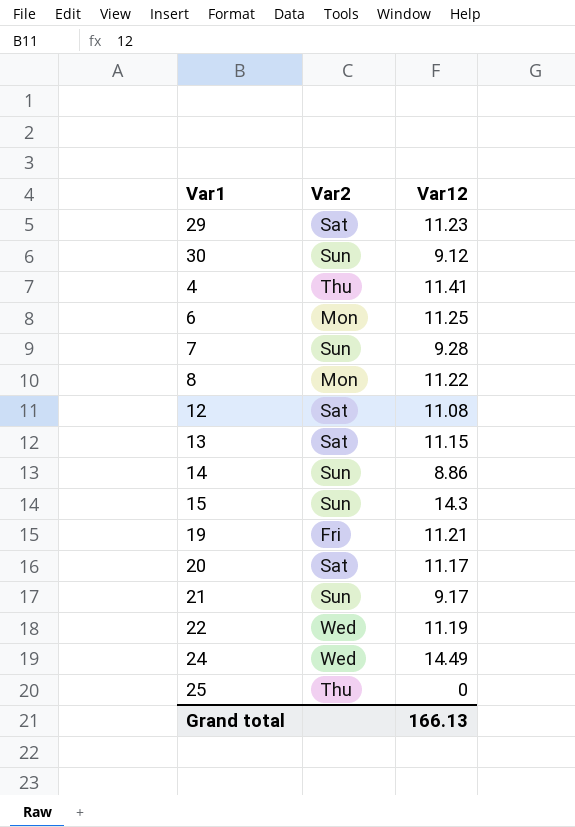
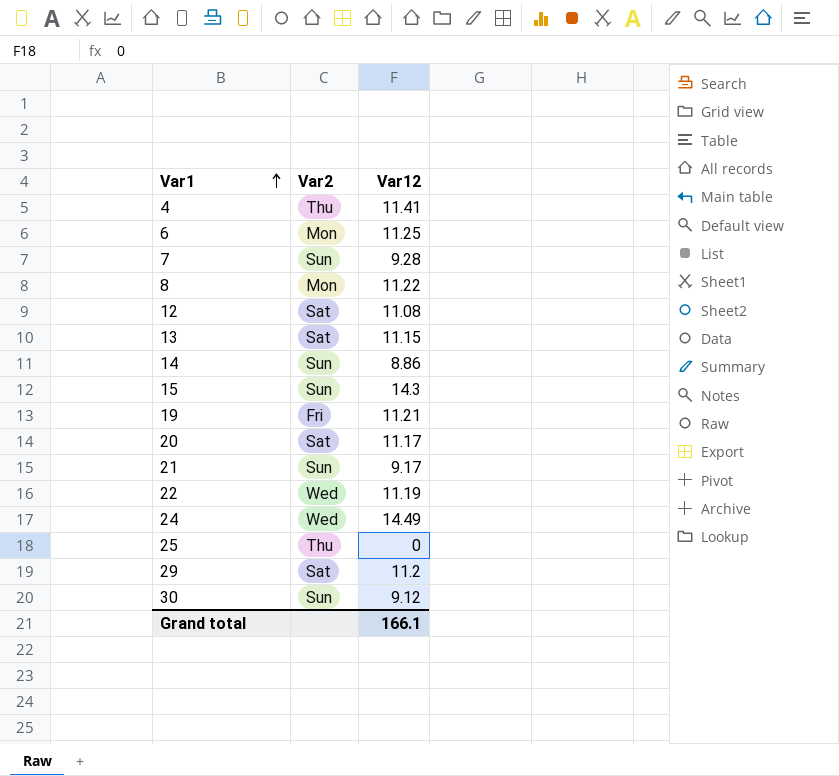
row order: none -> Var1 ascending
29 | Var12: 11.23 -> 11.2
Grand total | Var12: 166.13 -> 166.1

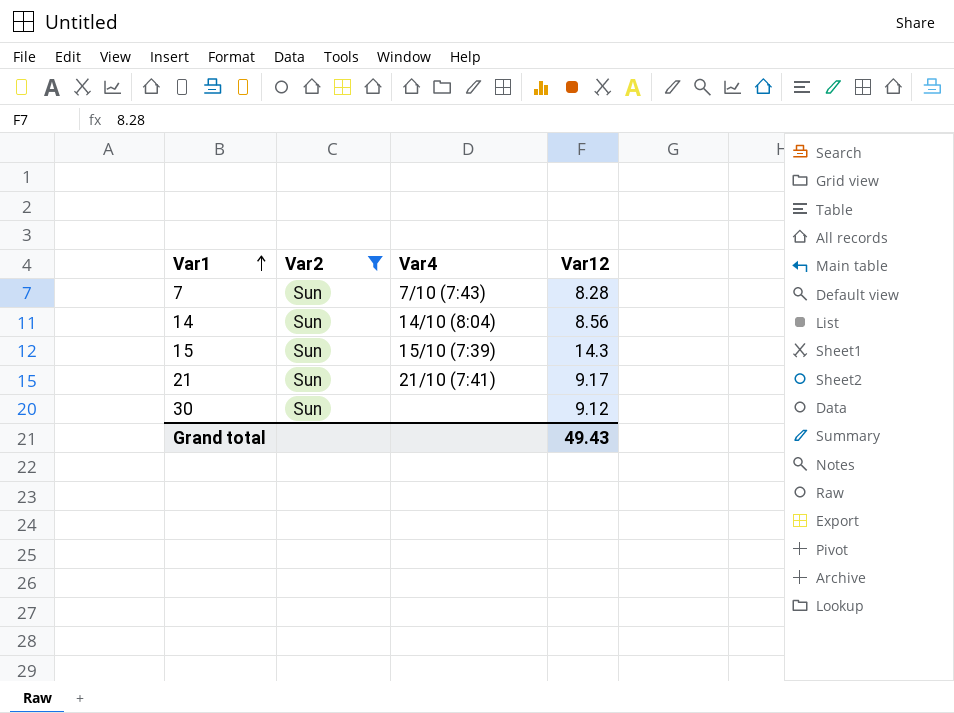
filter: none -> Var2 = Sun
column Var4 | position: none -> 3
7 | Var12: 9.28 -> 8.28
14 | Var12: 8.86 -> 8.56
Grand total | Var12: 166.1 -> 49.43

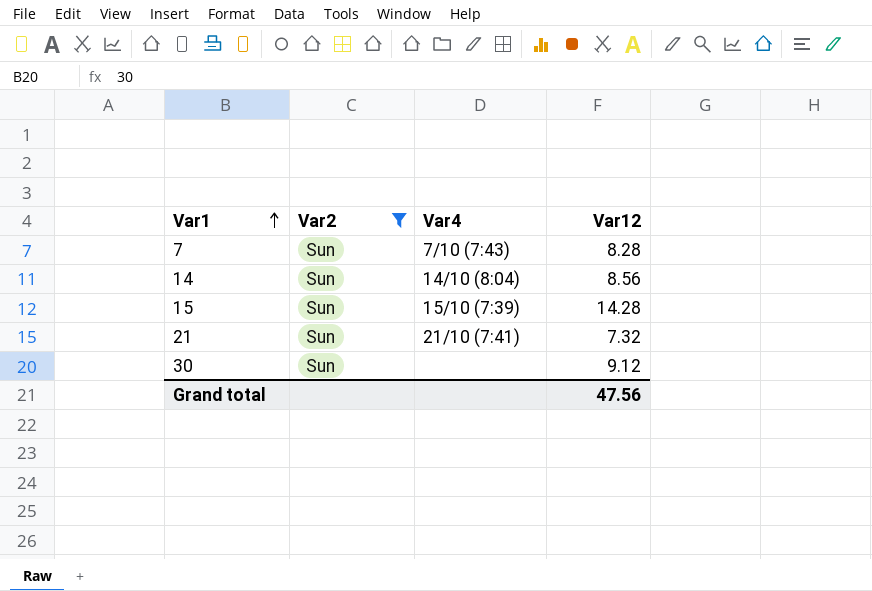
15 | Var12: 14.3 -> 14.28
21 | Var12: 9.17 -> 7.32
Grand total | Var12: 49.43 -> 47.56

